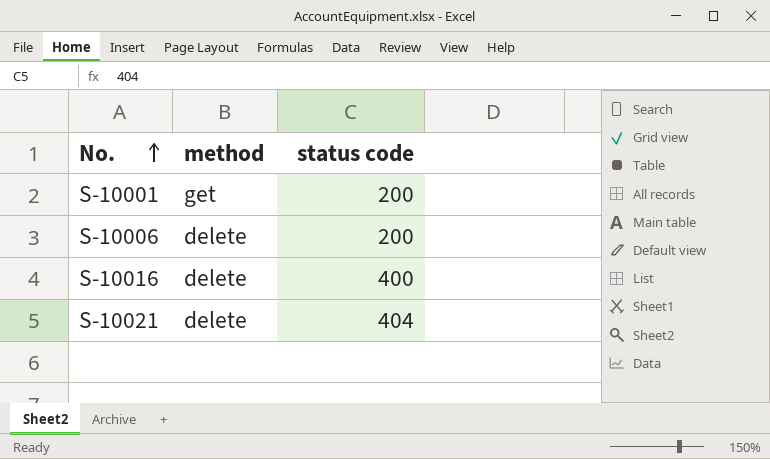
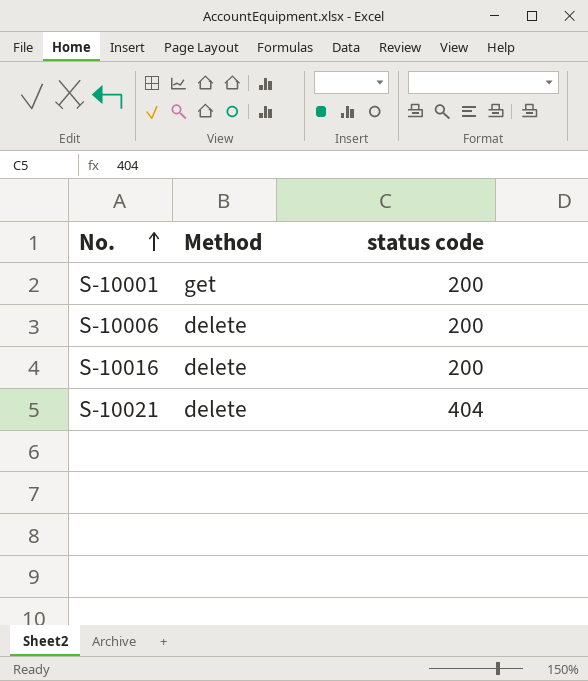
column name: method -> Method
S-10016 | status code: 400 -> 200

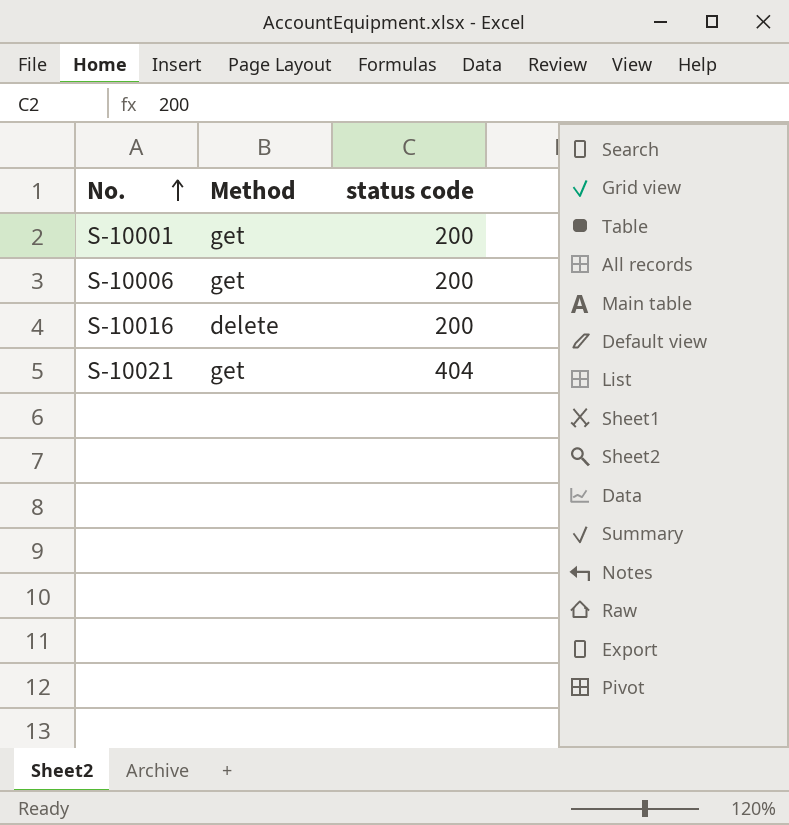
S-10006 | Method: delete -> get
S-10021 | Method: delete -> get

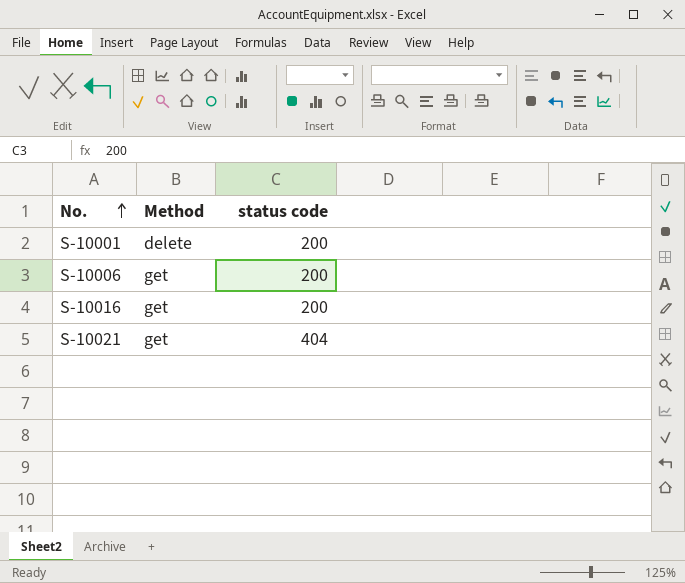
S-10001 | Method: get -> delete
S-10016 | Method: delete -> get

